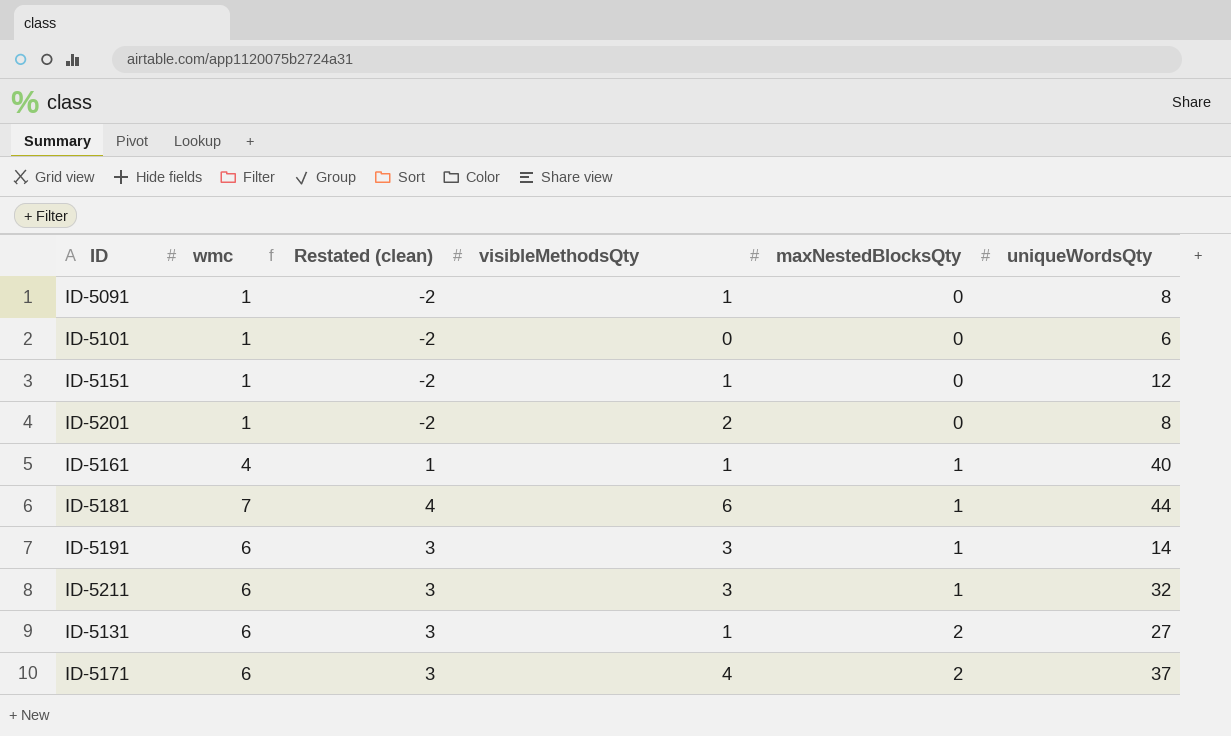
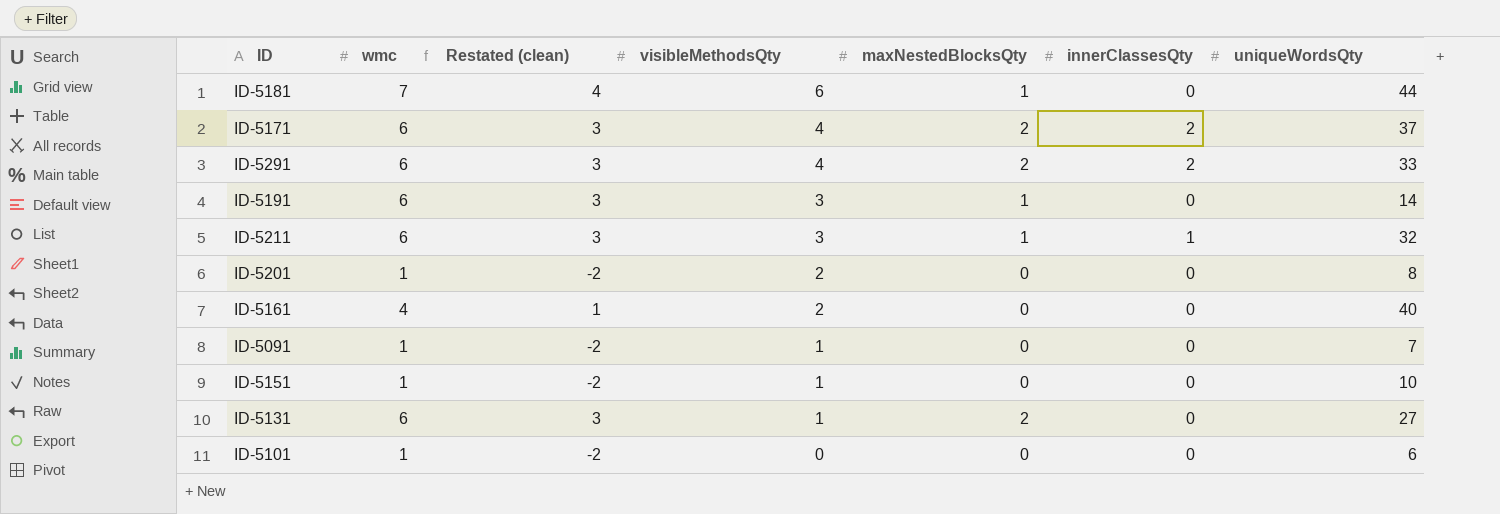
row order: maxNestedBlocksQty ascending -> visibleMethodsQty descending
column innerClassesQty | position: none -> 6
row ID-5291: none -> 6 | 3 | 4 | 2 | 2 | 33
ID-5161 | visibleMethodsQty: 1 -> 2
ID-5161 | maxNestedBlocksQty: 1 -> 0
ID-5091 | uniqueWordsQty: 8 -> 7
ID-5151 | uniqueWordsQty: 12 -> 10

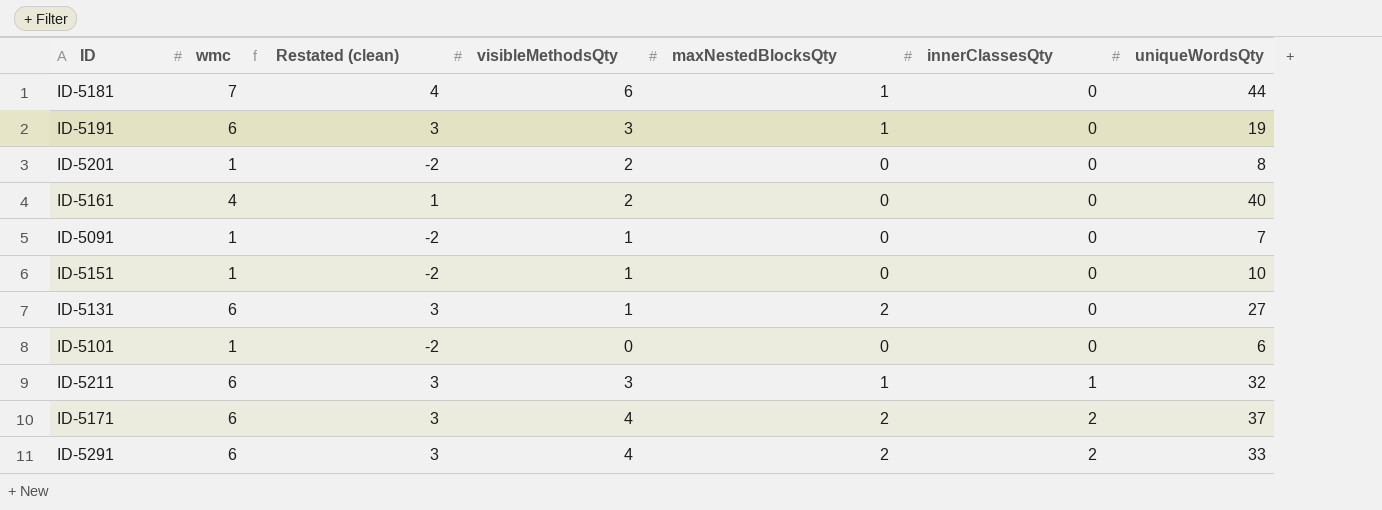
row order: visibleMethodsQty descending -> innerClassesQty ascending
ID-5191 | uniqueWordsQty: 14 -> 19

